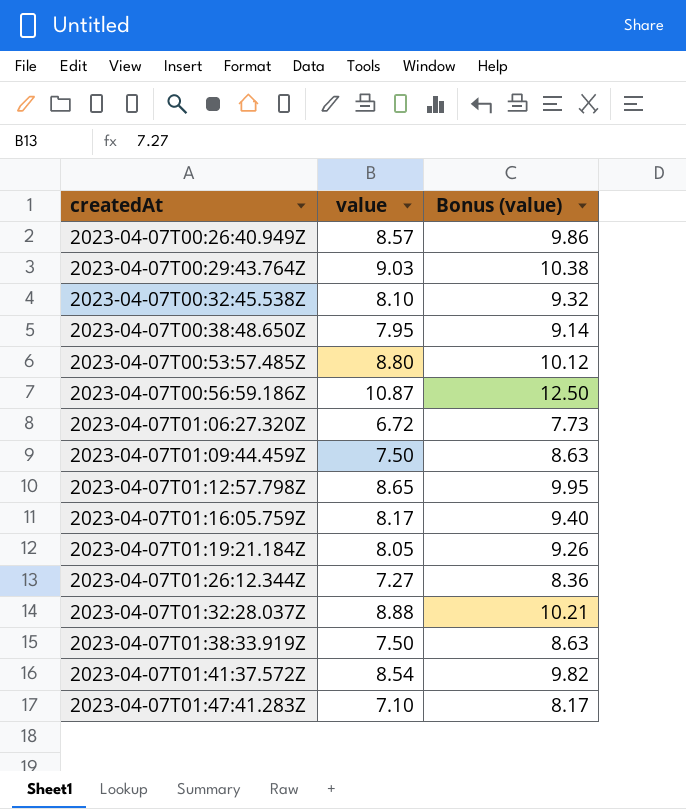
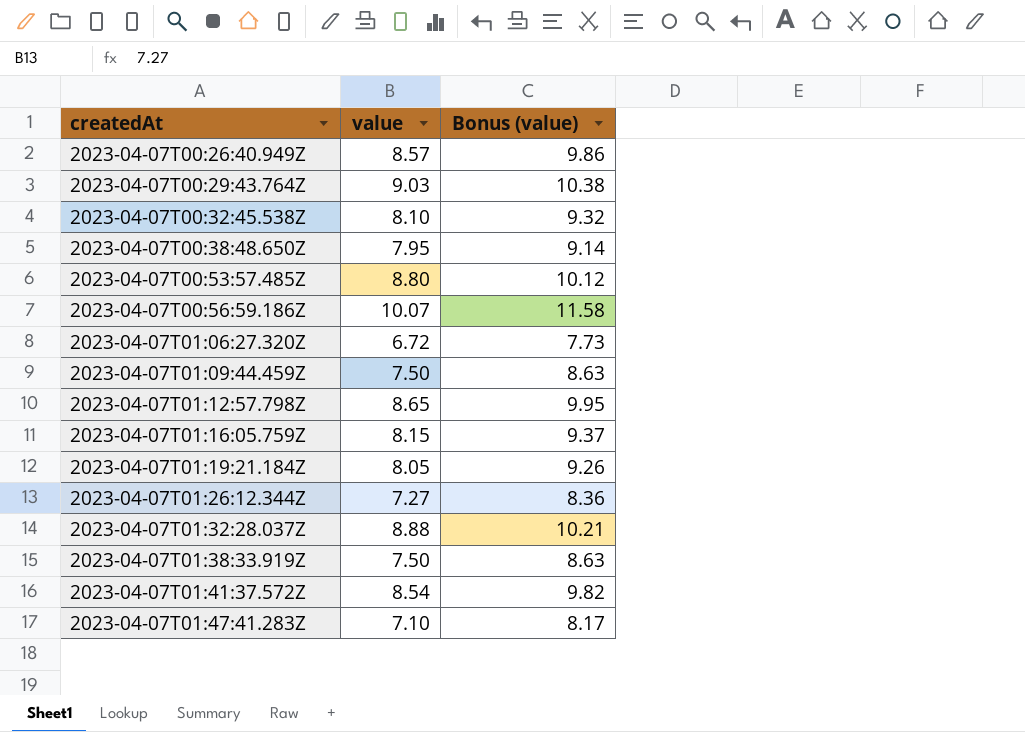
2023-04-07T00:56:59.186Z | value: 10.87 -> 10.07
2023-04-07T00:56:59.186Z | Bonus (value): 12.50 -> 11.58
2023-04-07T01:16:05.759Z | value: 8.17 -> 8.15
2023-04-07T01:16:05.759Z | Bonus (value): 9.40 -> 9.37

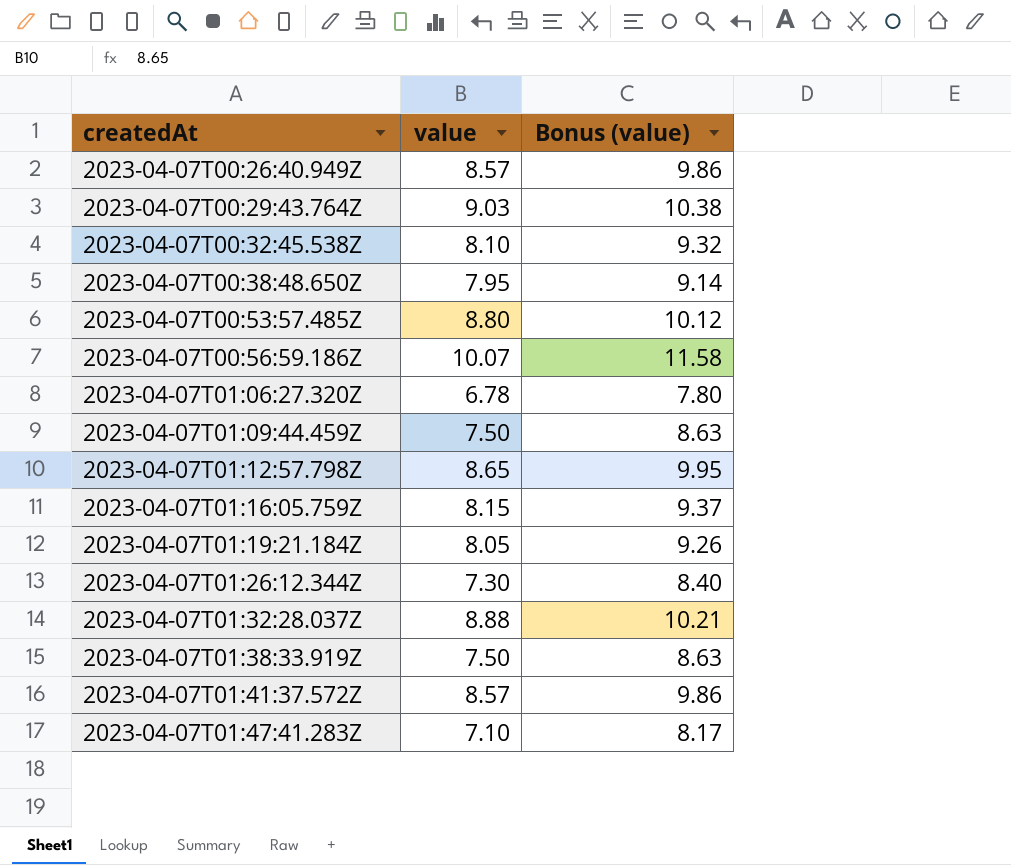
2023-04-07T01:06:27.320Z | value: 6.72 -> 6.78
2023-04-07T01:06:27.320Z | Bonus (value): 7.73 -> 7.80
2023-04-07T01:26:12.344Z | value: 7.27 -> 7.30
2023-04-07T01:26:12.344Z | Bonus (value): 8.36 -> 8.40
2023-04-07T01:41:37.572Z | value: 8.54 -> 8.57
2023-04-07T01:41:37.572Z | Bonus (value): 9.82 -> 9.86

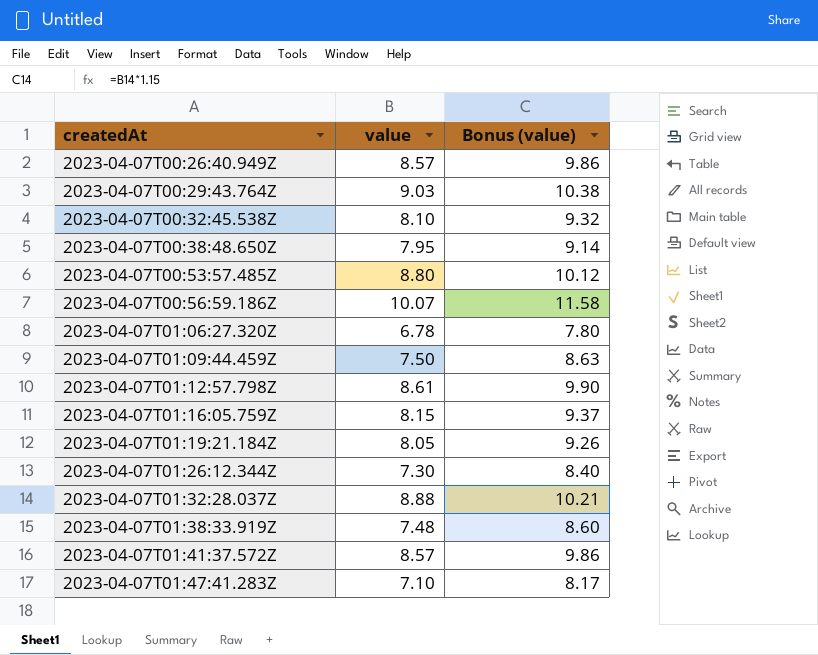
2023-04-07T01:12:57.798Z | value: 8.65 -> 8.61
2023-04-07T01:12:57.798Z | Bonus (value): 9.95 -> 9.90
2023-04-07T01:38:33.919Z | value: 7.50 -> 7.48
2023-04-07T01:38:33.919Z | Bonus (value): 8.63 -> 8.60

